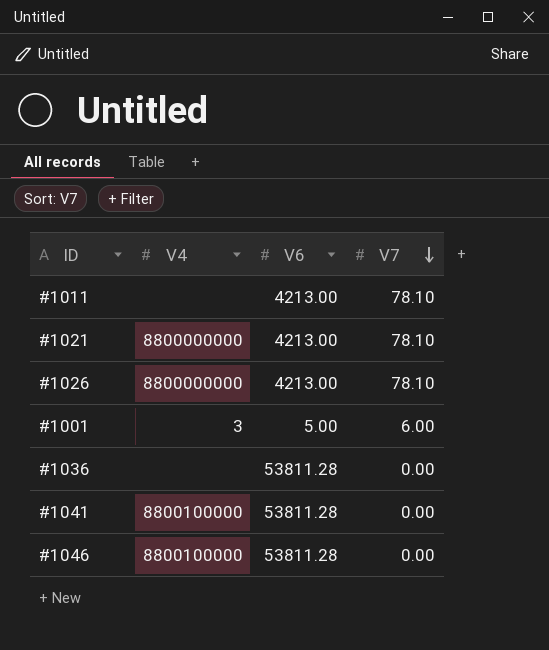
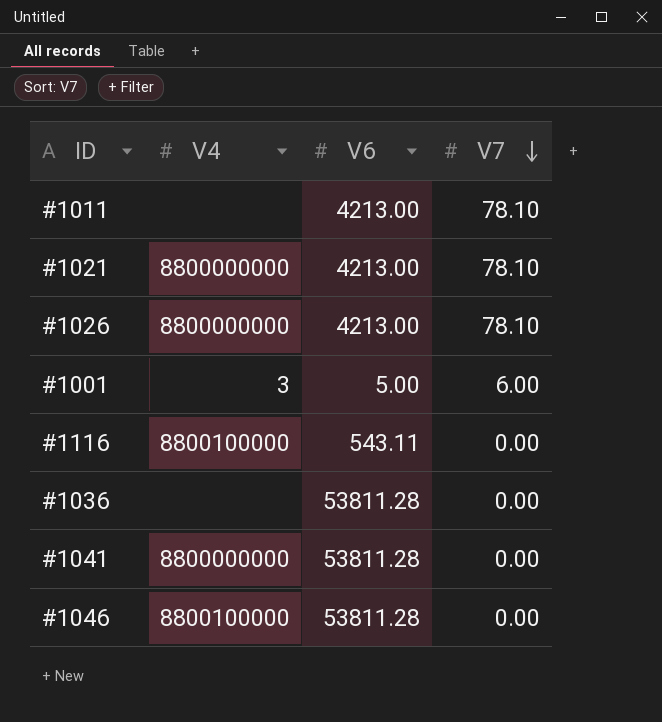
row #1116: none -> 8800100000 | 543.11 | 0.00
#1041 | V4: 8800100000 -> 8800000000

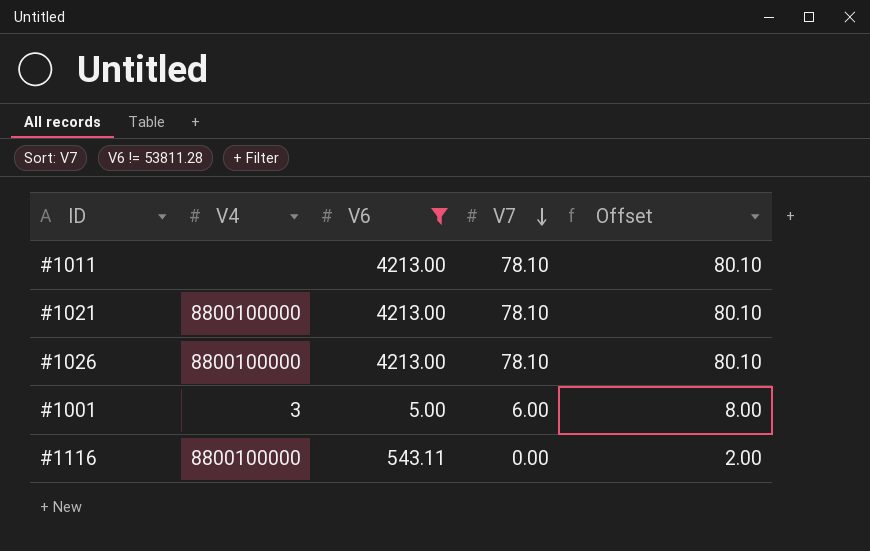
filter: none -> V6 != 53811.28
column Offset | formula: none -> [V7] + 2
#1021 | V4: 8800000000 -> 8800100000
#1026 | V4: 8800000000 -> 8800100000

